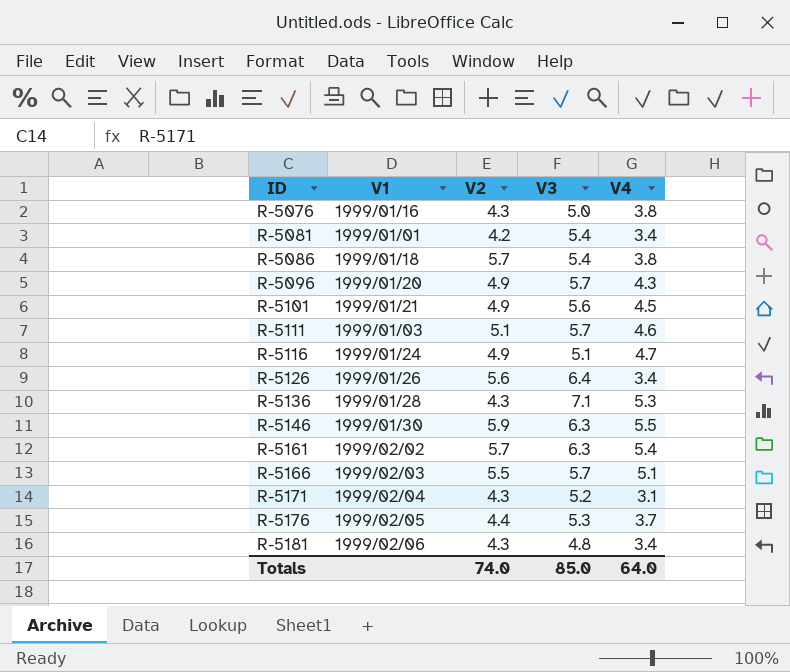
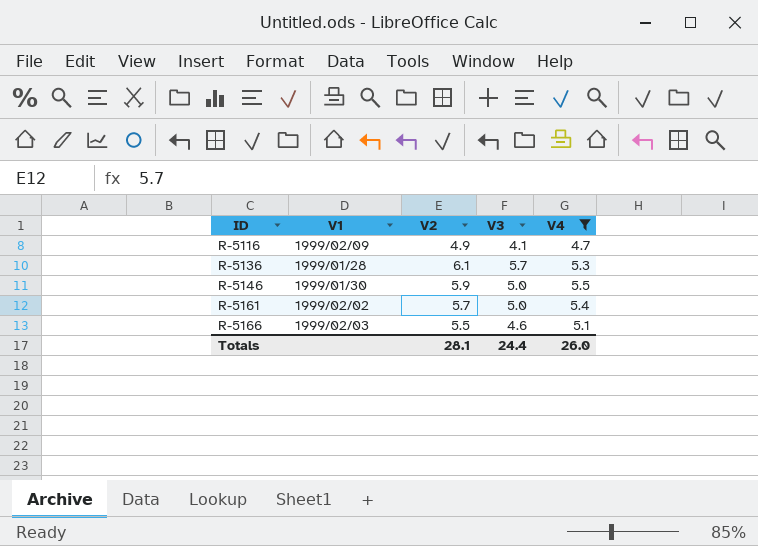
filter: none -> V4 >= 4.7
R-5116 | V1: 1999/01/24 -> 1999/02/09
R-5116 | V3: 5.1 -> 4.1
R-5136 | V2: 4.3 -> 6.1
R-5136 | V3: 7.1 -> 5.7
R-5146 | V3: 6.3 -> 5.0
R-5161 | V3: 6.3 -> 5.0
R-5166 | V3: 5.7 -> 4.6
Totals | V2: 74.0 -> 28.1
Totals | V3: 85.0 -> 24.4
Totals | V4: 64.0 -> 26.0

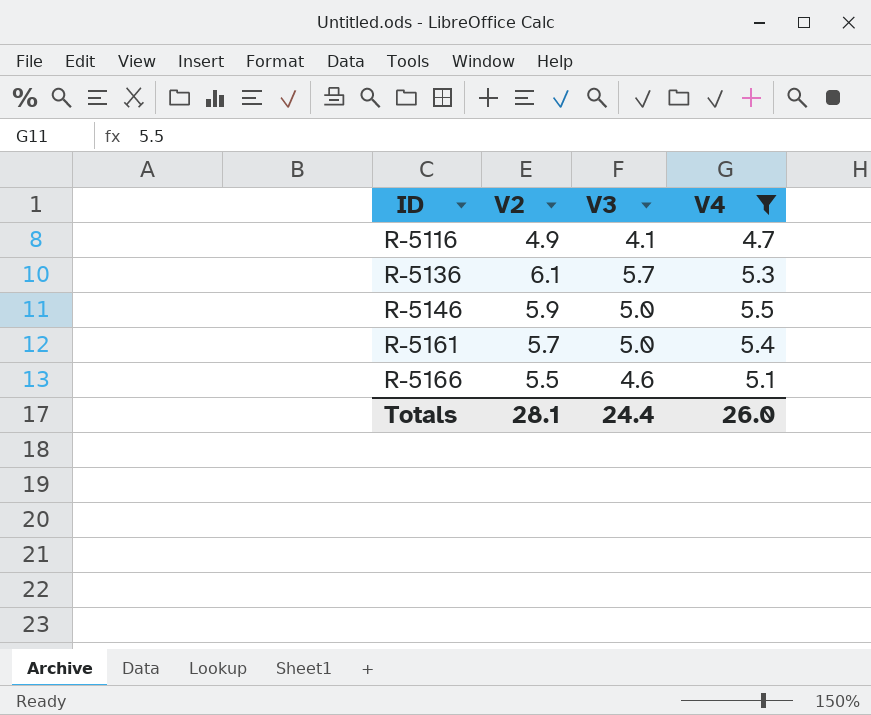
column V1 | position: 2 -> none

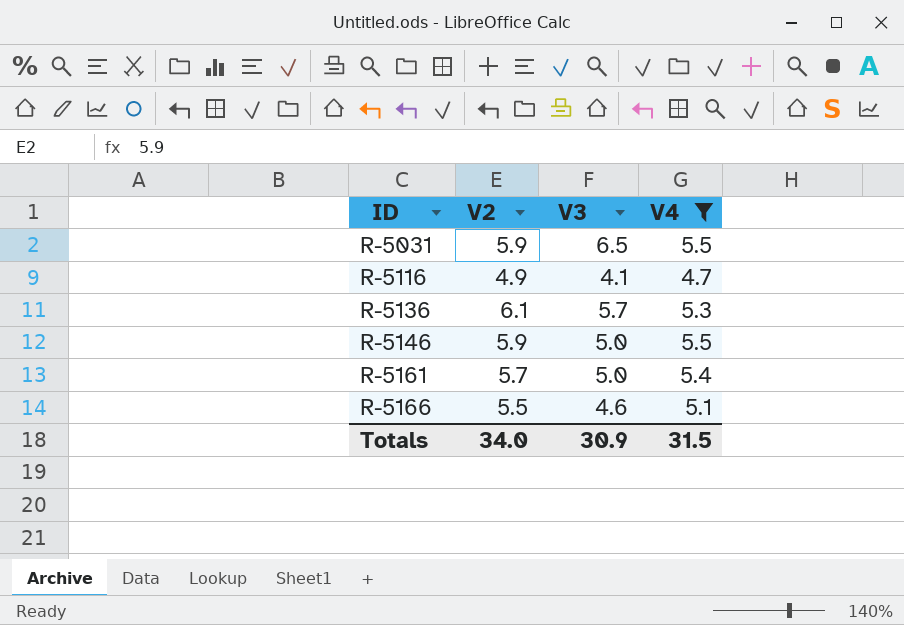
row R-5031: none -> 5.9 | 6.5 | 5.5
Totals | V2: 28.1 -> 34.0
Totals | V3: 24.4 -> 30.9
Totals | V4: 26.0 -> 31.5

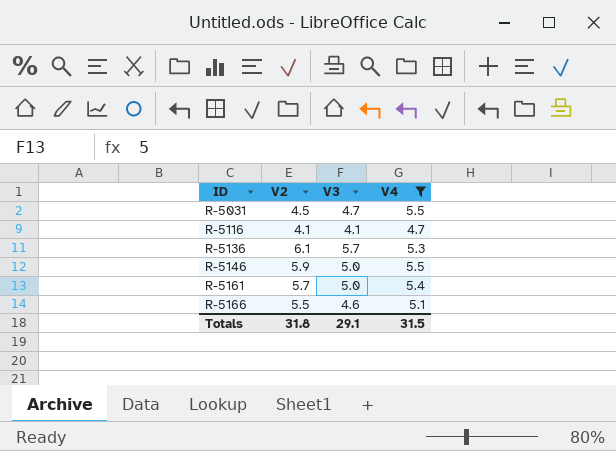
R-5031 | V2: 5.9 -> 4.5
R-5031 | V3: 6.5 -> 4.7
R-5116 | V2: 4.9 -> 4.1
Totals | V2: 34.0 -> 31.8
Totals | V3: 30.9 -> 29.1

